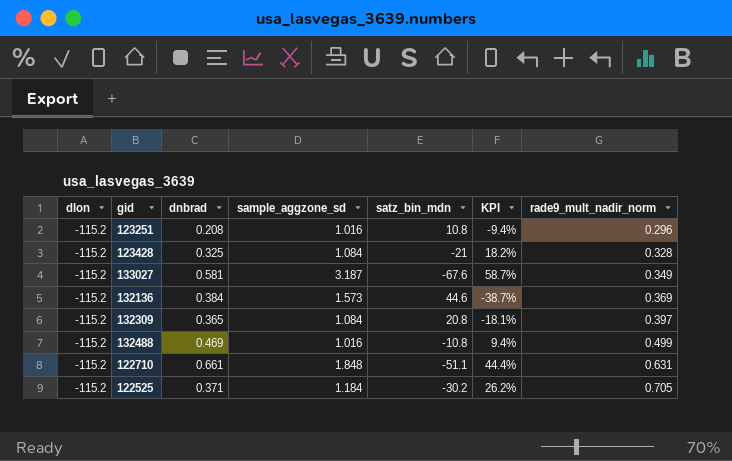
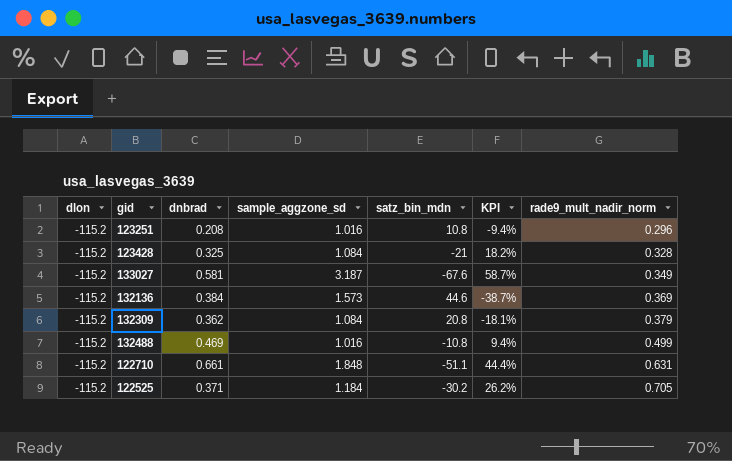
132309 | dnbrad: 0.365 -> 0.362
132309 | rade9_mult_nadir_norm: 0.397 -> 0.379

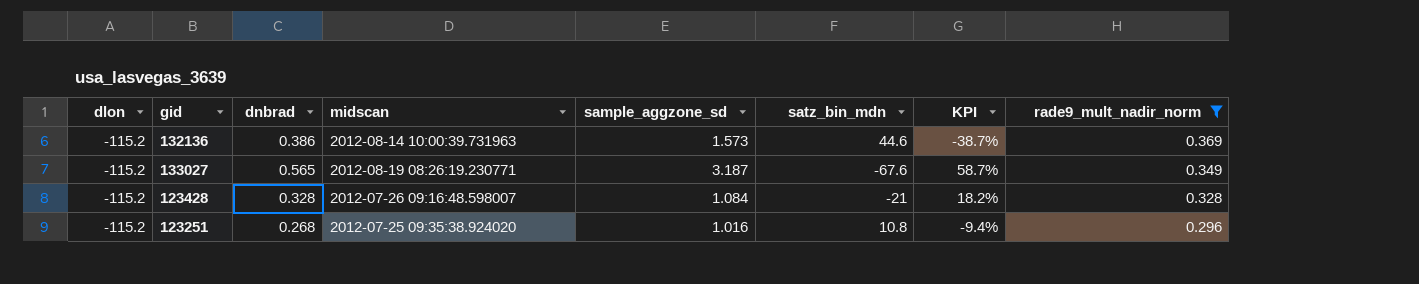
filter: none -> rade9_mult_nadir_norm <= 0.369
row order: rade9_mult_nadir_norm ascending -> rade9_mult_nadir_norm descending
column midscan | position: none -> 4
132136 | dnbrad: 0.384 -> 0.386
133027 | dnbrad: 0.581 -> 0.565
123428 | dnbrad: 0.325 -> 0.328
123251 | dnbrad: 0.208 -> 0.268

